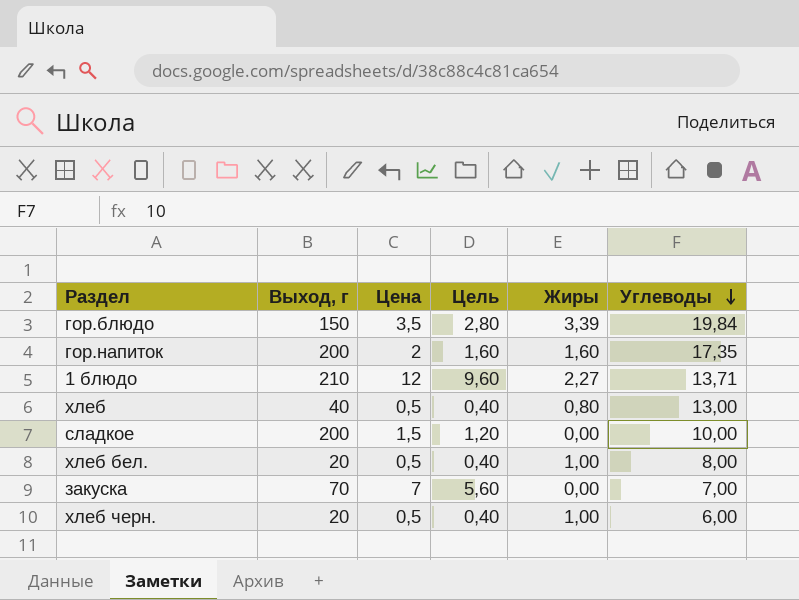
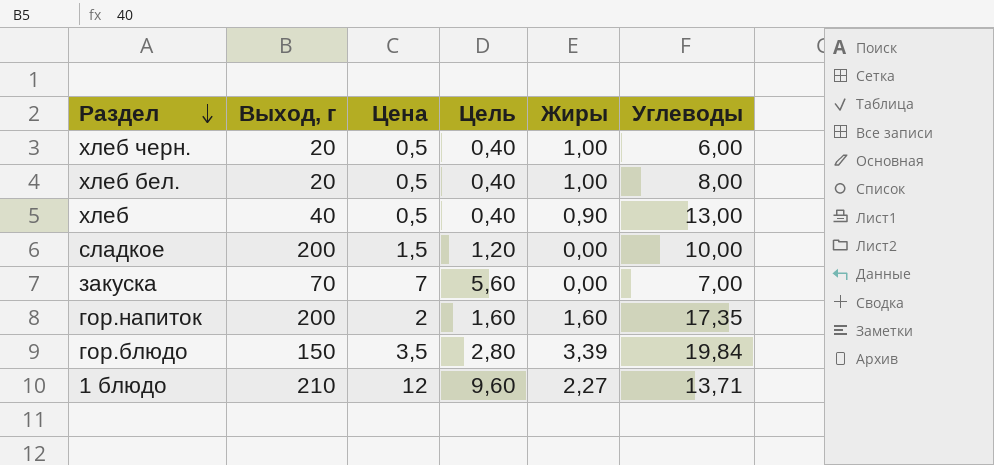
row order: Углеводы descending -> Раздел descending
хлеб | Жиры: 0,80 -> 0,90

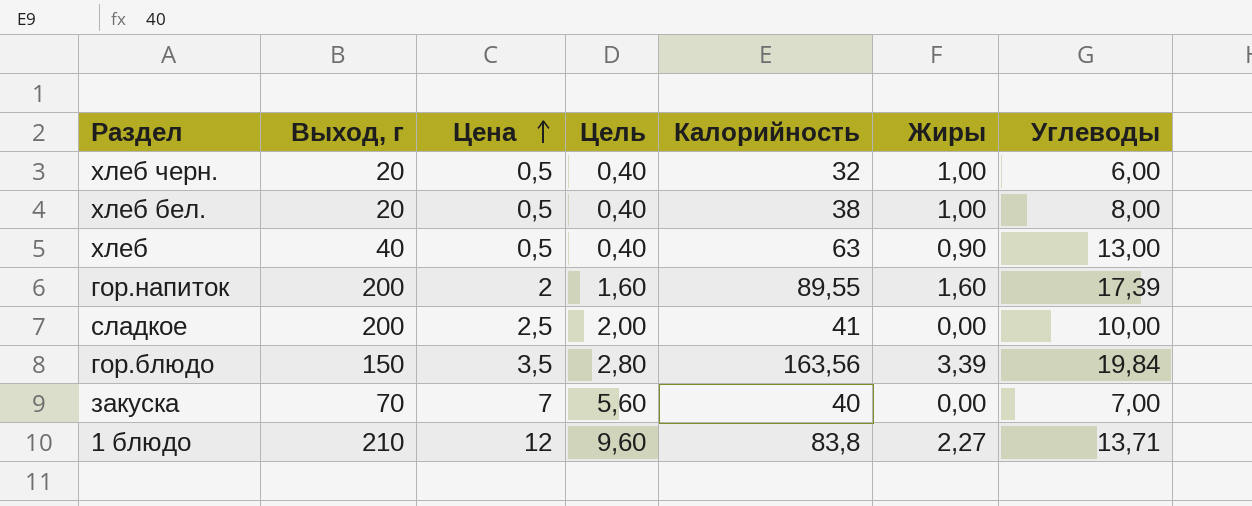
row order: Раздел descending -> Цена ascending
column Калорийность | position: none -> 5
гор.напиток | Углеводы: 17,35 -> 17,39
сладкое | Цена: 1,5 -> 2,5
сладкое | Цель: 1,20 -> 2,00

